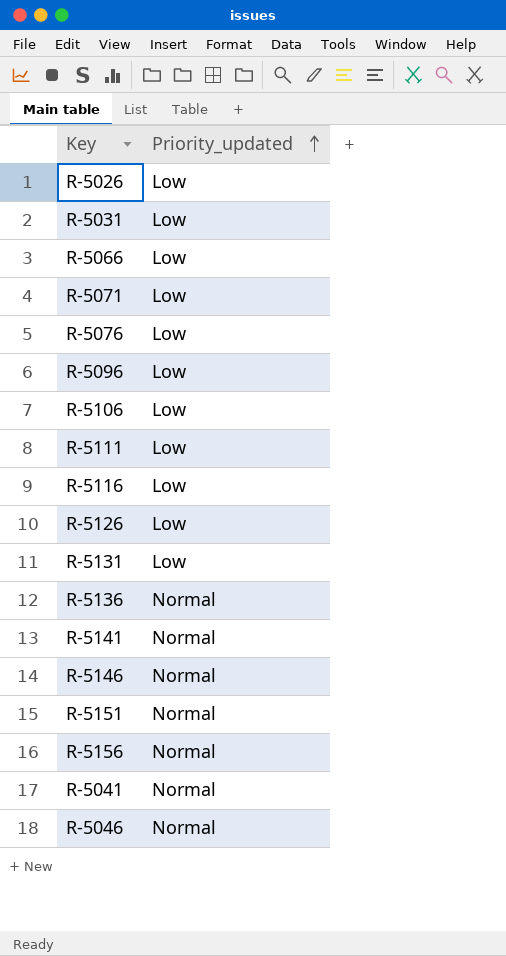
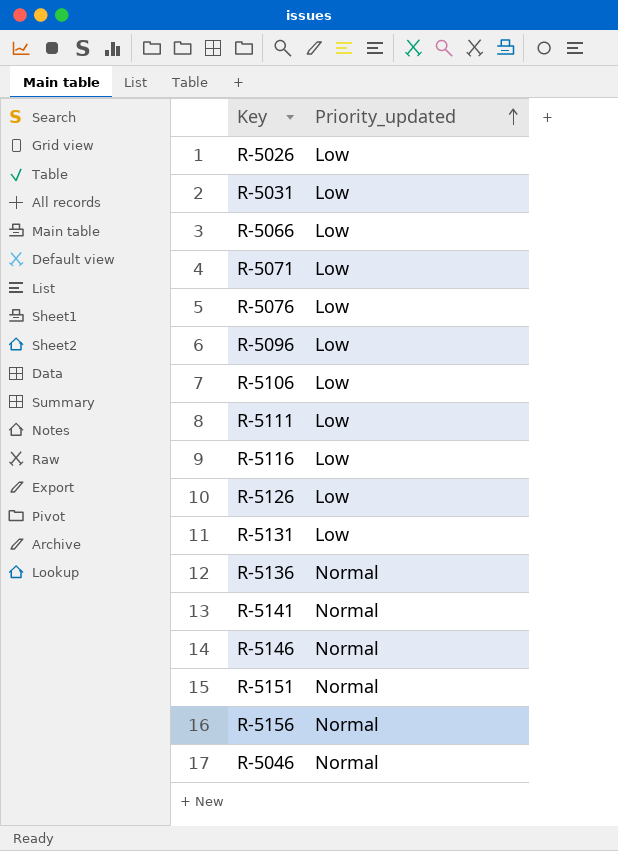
row R-5041: Normal -> none

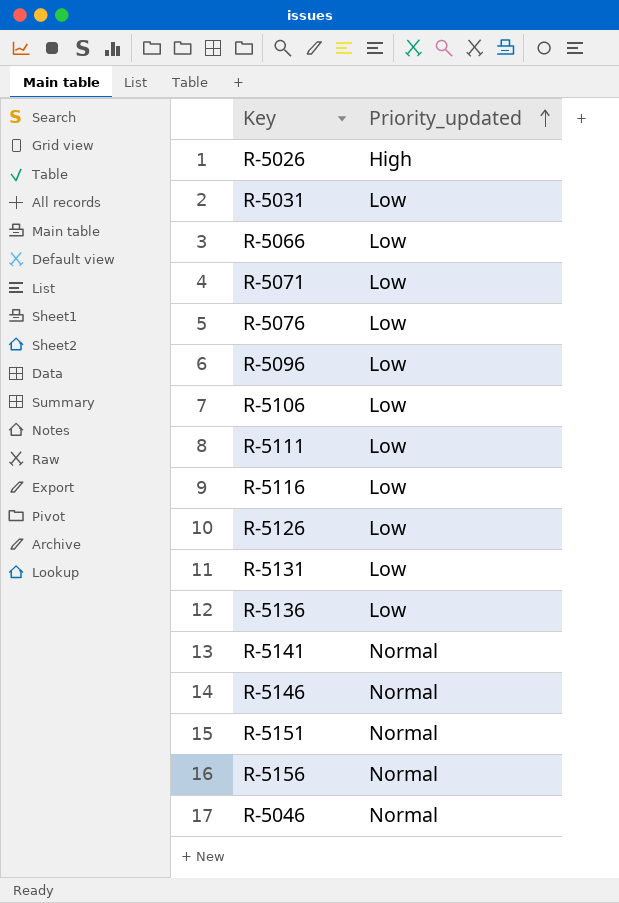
R-5026 | Priority_updated: Low -> High
R-5136 | Priority_updated: Normal -> Low

